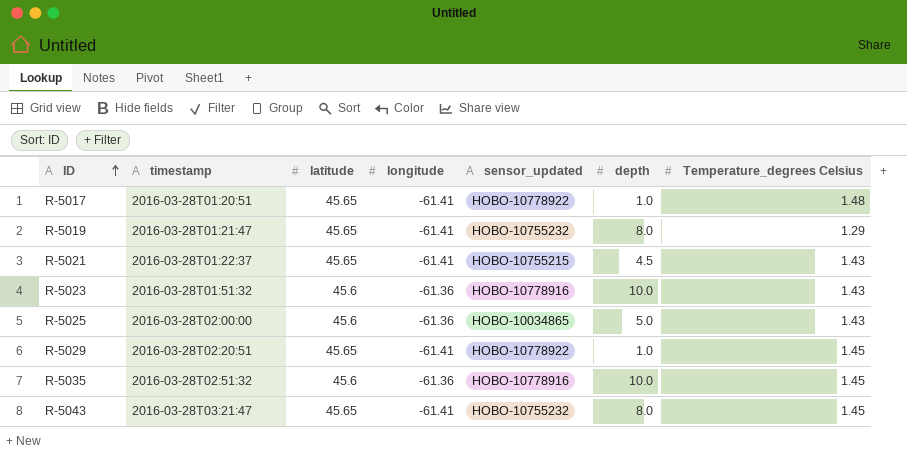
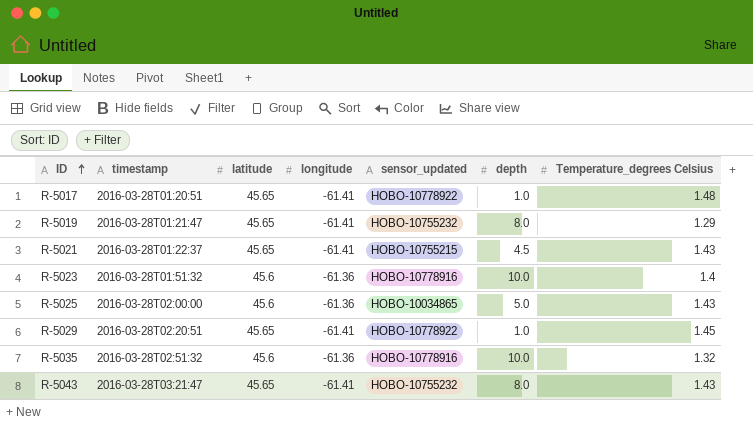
R-5023 | Temperature_degrees Celsius: 1.43 -> 1.4
R-5035 | Temperature_degrees Celsius: 1.45 -> 1.32
R-5043 | Temperature_degrees Celsius: 1.45 -> 1.43

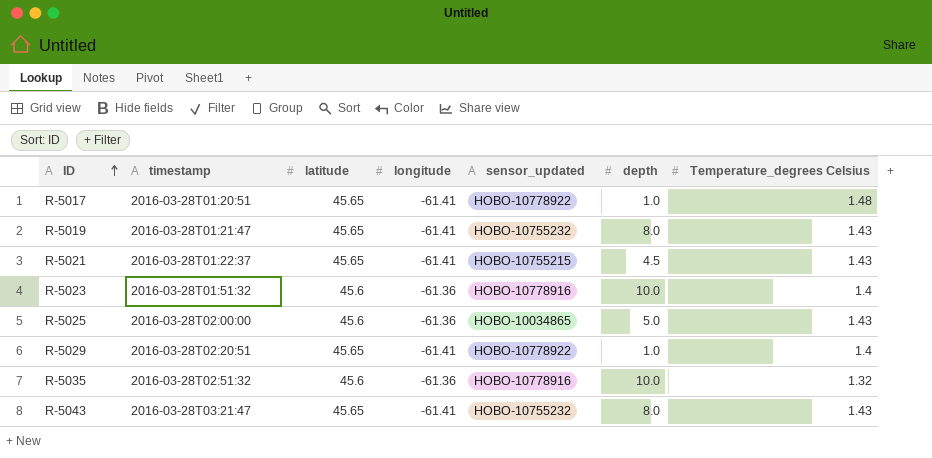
R-5019 | Temperature_degrees Celsius: 1.29 -> 1.43
R-5029 | Temperature_degrees Celsius: 1.45 -> 1.4

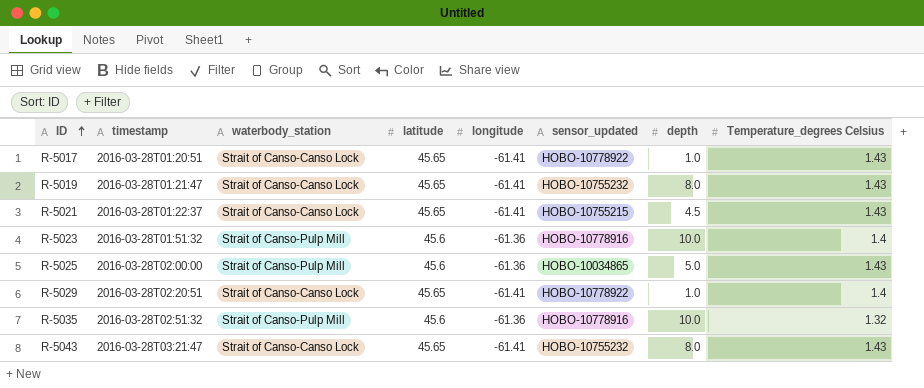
column waterbody_station | position: none -> 3
R-5017 | Temperature_degrees Celsius: 1.48 -> 1.43

